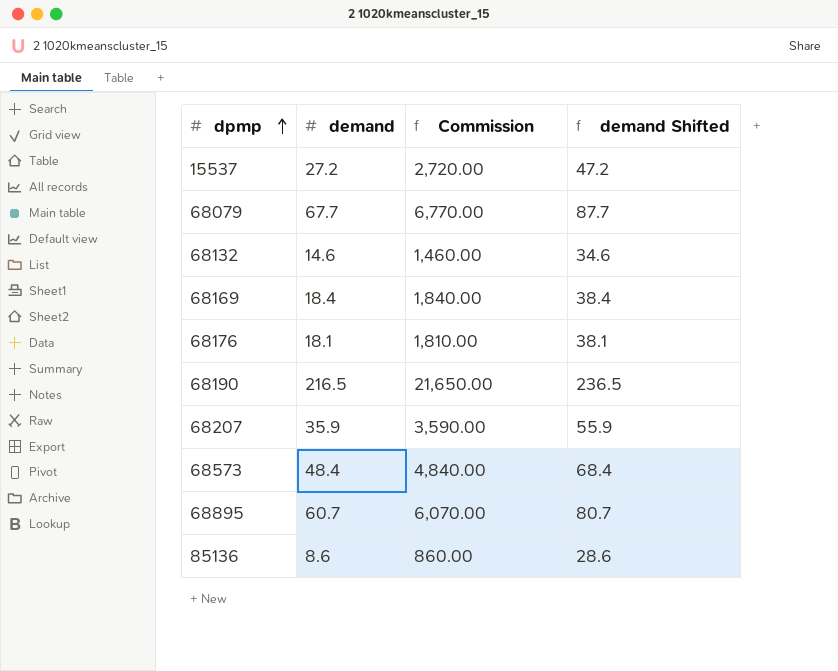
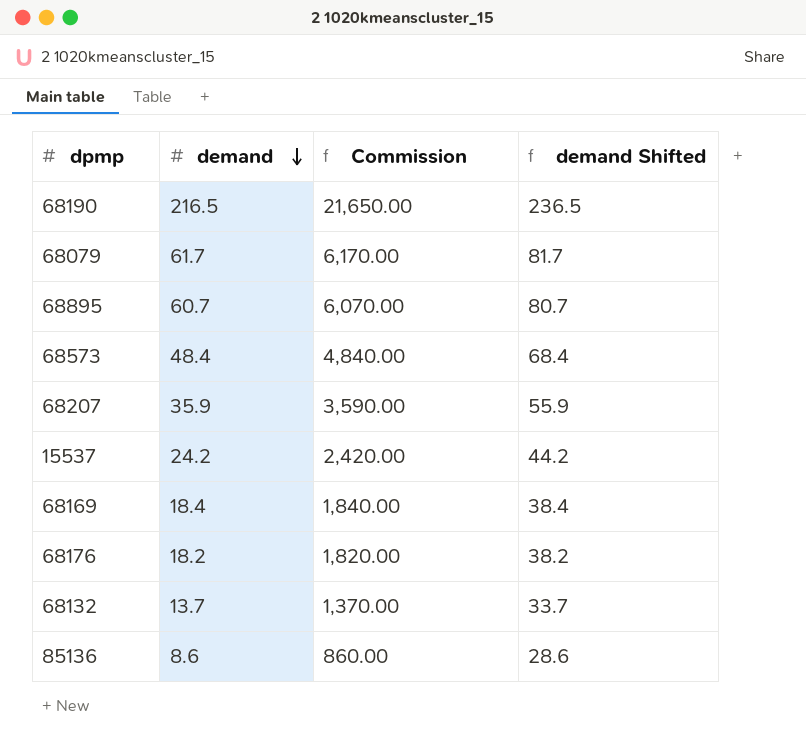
row order: dpmp ascending -> demand descending
68079 | demand: 67.7 -> 61.7
68079 | Commission: 6,770.00 -> 6,170.00
68079 | demand Shifted: 87.7 -> 81.7
15537 | demand: 27.2 -> 24.2
15537 | Commission: 2,720.00 -> 2,420.00
15537 | demand Shifted: 47.2 -> 44.2
68176 | demand: 18.1 -> 18.2
68176 | Commission: 1,810.00 -> 1,820.00
68176 | demand Shifted: 38.1 -> 38.2
68132 | demand: 14.6 -> 13.7
68132 | Commission: 1,460.00 -> 1,370.00
68132 | demand Shifted: 34.6 -> 33.7

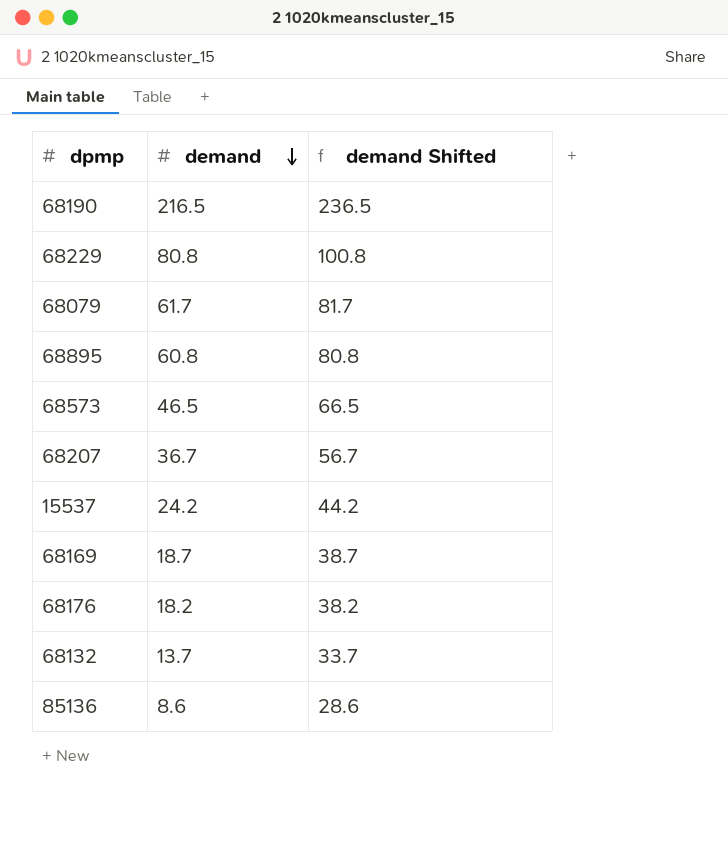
column Commission | formula: [demand] * 100 -> none
row 68229: none -> 80.8 | 100.8
68895 | demand: 60.7 -> 60.8
68895 | demand Shifted: 80.7 -> 80.8
68573 | demand: 48.4 -> 46.5
68573 | demand Shifted: 68.4 -> 66.5
68207 | demand: 35.9 -> 36.7
68207 | demand Shifted: 55.9 -> 56.7
68169 | demand: 18.4 -> 18.7
68169 | demand Shifted: 38.4 -> 38.7

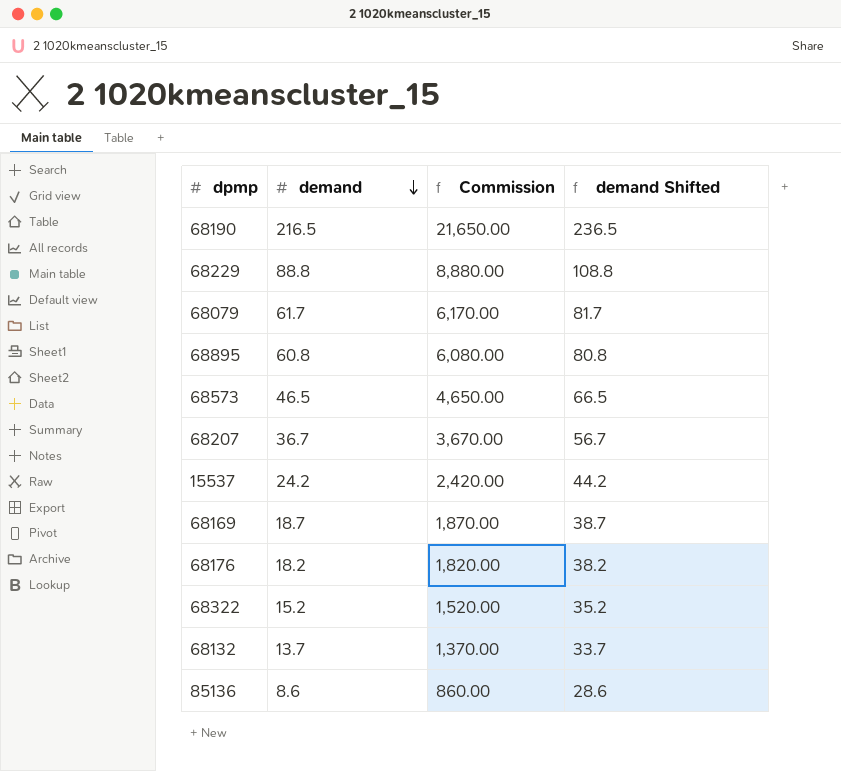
column Commission | formula: none -> [demand] * 100
68229 | demand: 80.8 -> 88.8
68229 | demand Shifted: 100.8 -> 108.8
row 68322: none -> 15.2 | 1,520.00 | 35.2

